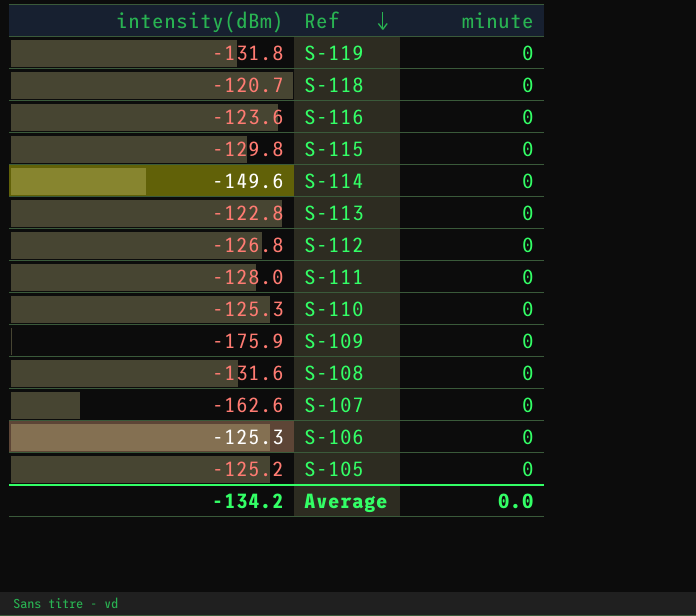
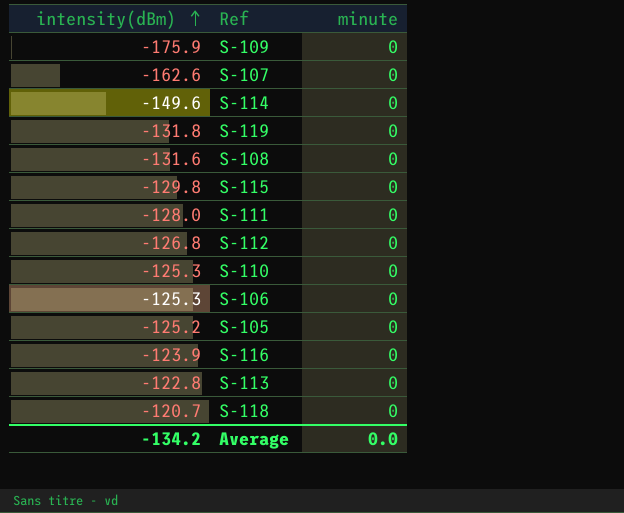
row order: Ref descending -> intensity(dBm) ascending
S-116 | intensity(dBm): -123.6 -> -123.9

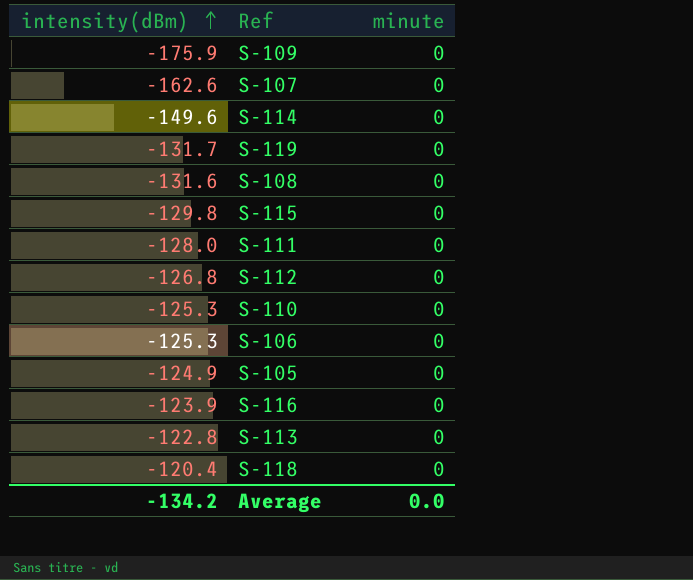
S-119 | intensity(dBm): -131.8 -> -131.7
S-105 | intensity(dBm): -125.2 -> -124.9
S-118 | intensity(dBm): -120.7 -> -120.4

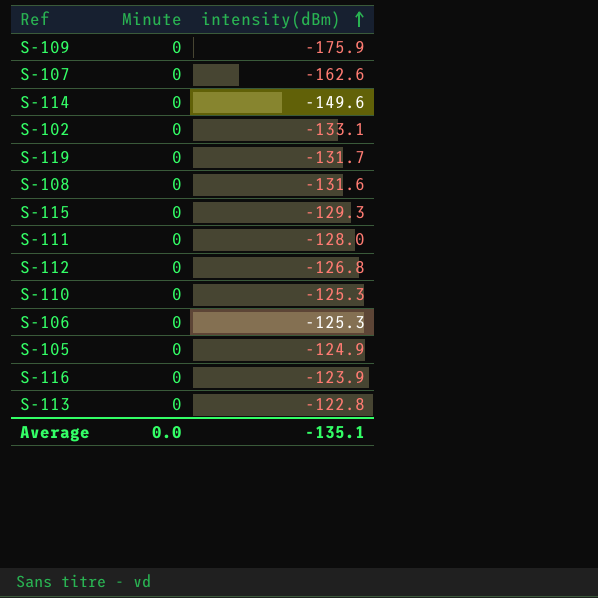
column name: minute -> Minute
column intensity(dBm) | position: 1 -> 3
row S-118: -120.4 | 0 -> none
row S-102: none -> 0 | -133.1
S-115 | intensity(dBm): -129.8 -> -129.3
Average | intensity(dBm): -134.2 -> -135.1

